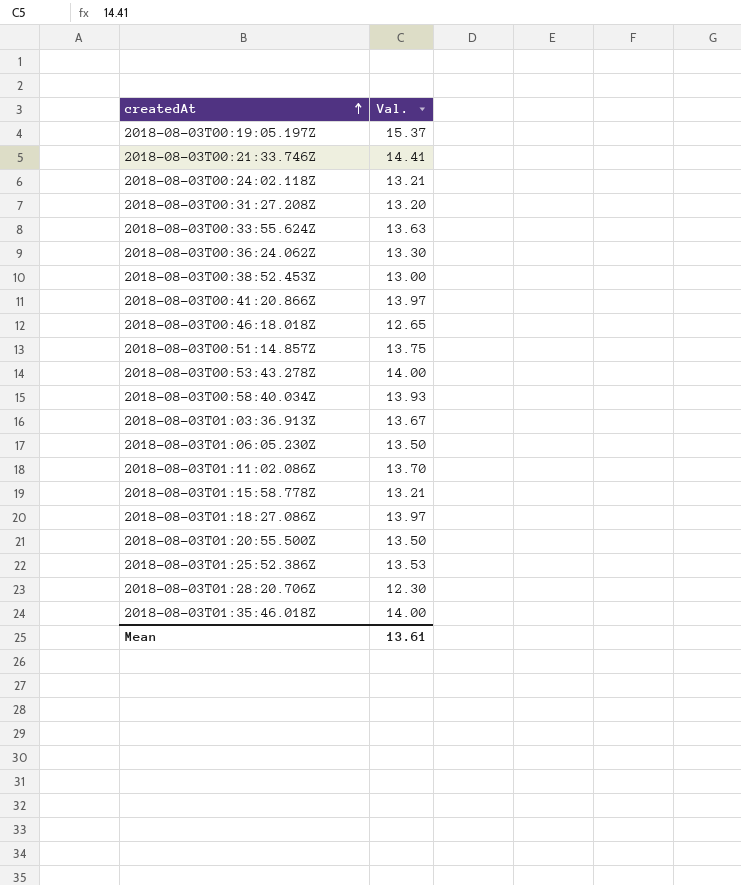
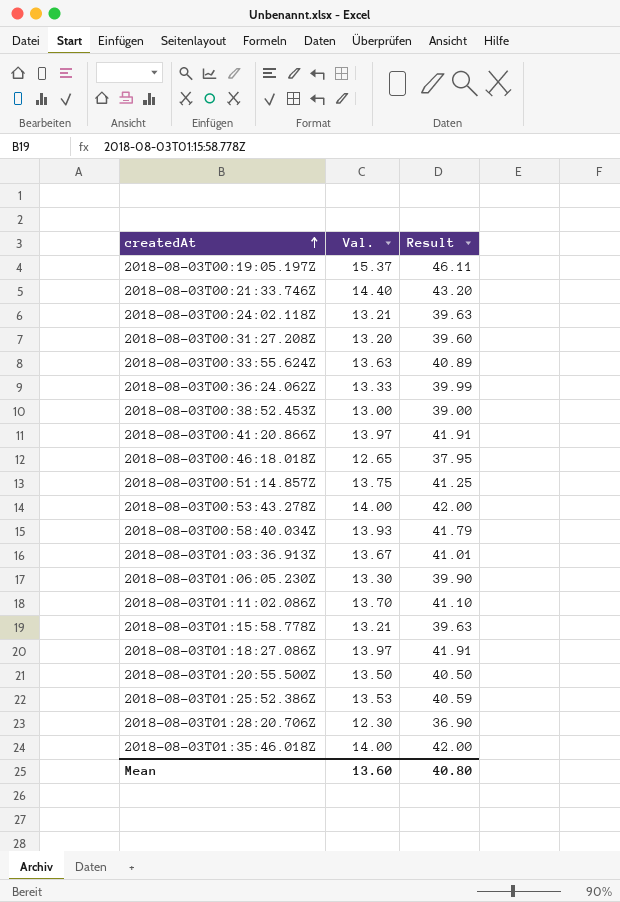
column Result | formula: none -> [Val.] * 3
2018-08-03T00:21:33.746Z | Val.: 14.41 -> 14.40
2018-08-03T00:36:24.062Z | Val.: 13.30 -> 13.33
2018-08-03T01:06:05.230Z | Val.: 13.50 -> 13.30
Mean | Val.: 13.61 -> 13.60

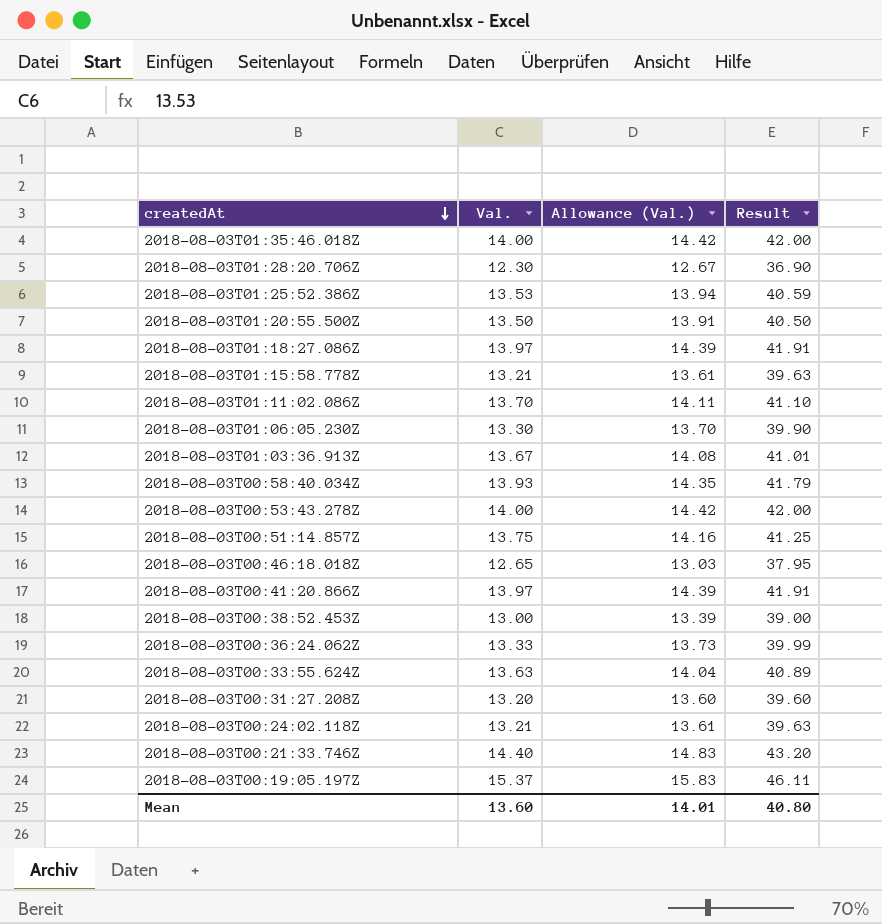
row order: createdAt ascending -> createdAt descending
column Allowance (Val.) | formula: none -> [Val.] * 1.03

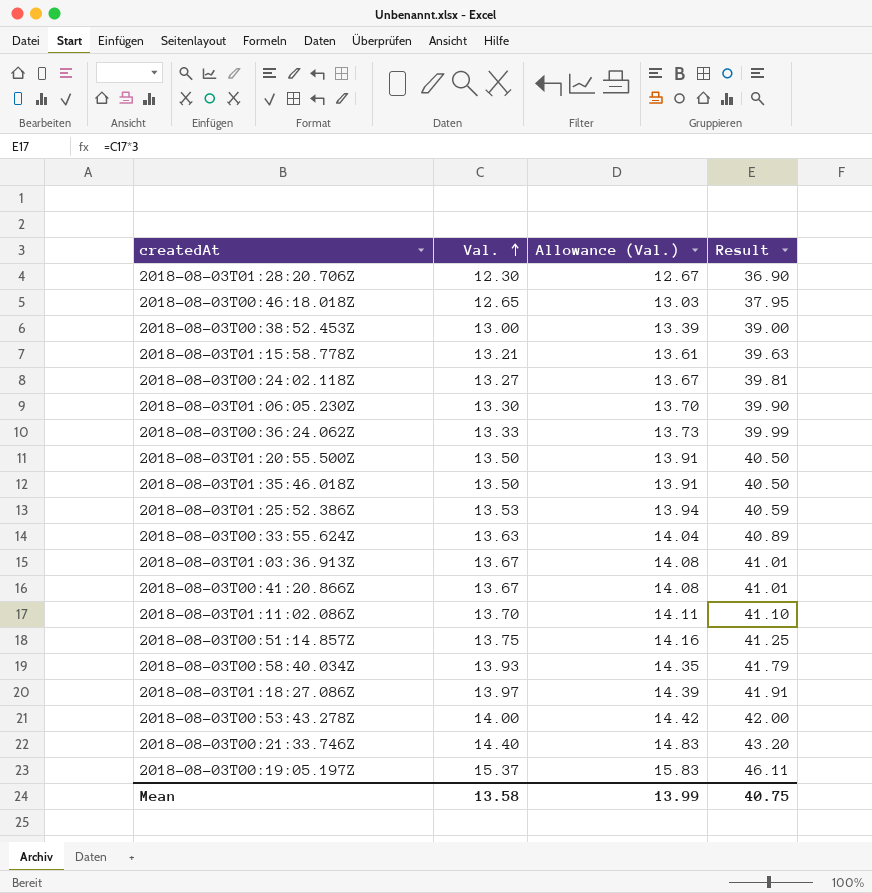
row order: createdAt descending -> Val. ascending
row 2018-08-03T00:31:27.208Z: 13.20 | 13.60 | 39.60 -> none
2018-08-03T00:24:02.118Z | Val.: 13.21 -> 13.27
2018-08-03T00:24:02.118Z | Allowance (Val.): 13.61 -> 13.67
2018-08-03T00:24:02.118Z | Result: 39.63 -> 39.81
2018-08-03T01:35:46.018Z | Val.: 14.00 -> 13.50
2018-08-03T01:35:46.018Z | Allowance (Val.): 14.42 -> 13.91
2018-08-03T01:35:46.018Z | Result: 42.00 -> 40.50
2018-08-03T00:41:20.866Z | Val.: 13.97 -> 13.67
2018-08-03T00:41:20.866Z | Allowance (Val.): 14.39 -> 14.08
2018-08-03T00:41:20.866Z | Result: 41.91 -> 41.01
Mean | Val.: 13.60 -> 13.58
Mean | Allowance (Val.): 14.01 -> 13.99
Mean | Result: 40.80 -> 40.75

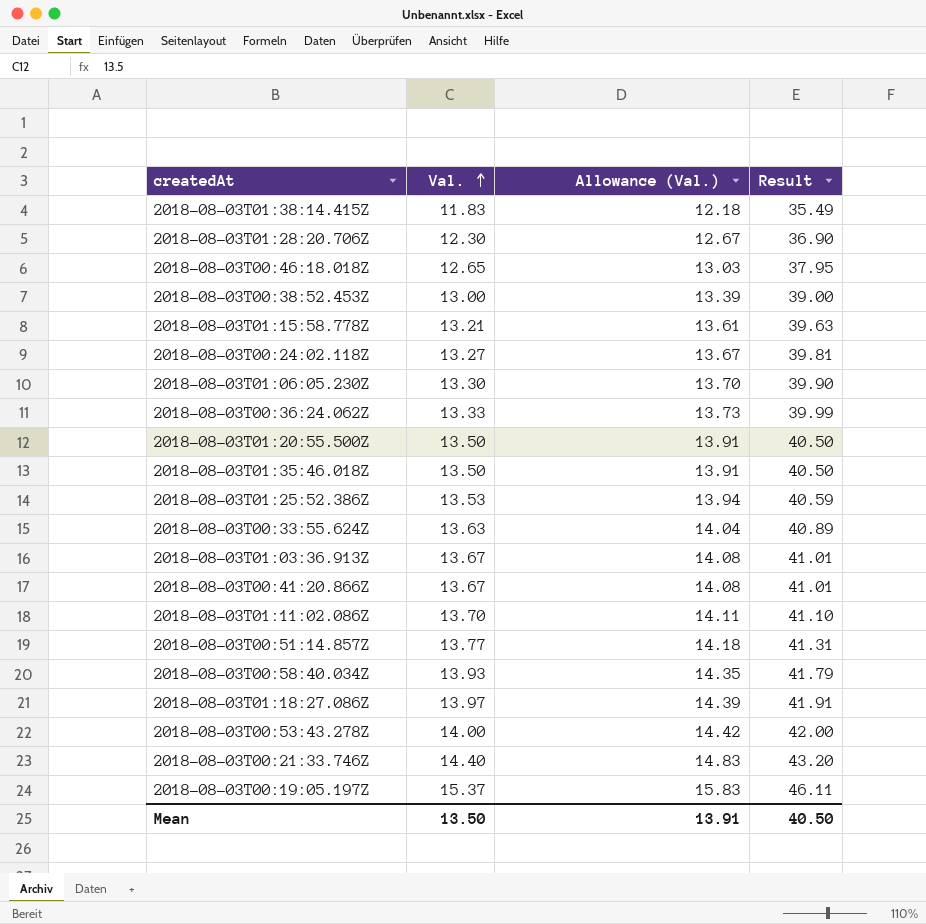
row 2018-08-03T01:38:14.415Z: none -> 11.83 | 12.18 | 35.49
2018-08-03T00:51:14.857Z | Val.: 13.75 -> 13.77
2018-08-03T00:51:14.857Z | Allowance (Val.): 14.16 -> 14.18
2018-08-03T00:51:14.857Z | Result: 41.25 -> 41.31
Mean | Val.: 13.58 -> 13.50
Mean | Allowance (Val.): 13.99 -> 13.91
Mean | Result: 40.75 -> 40.50

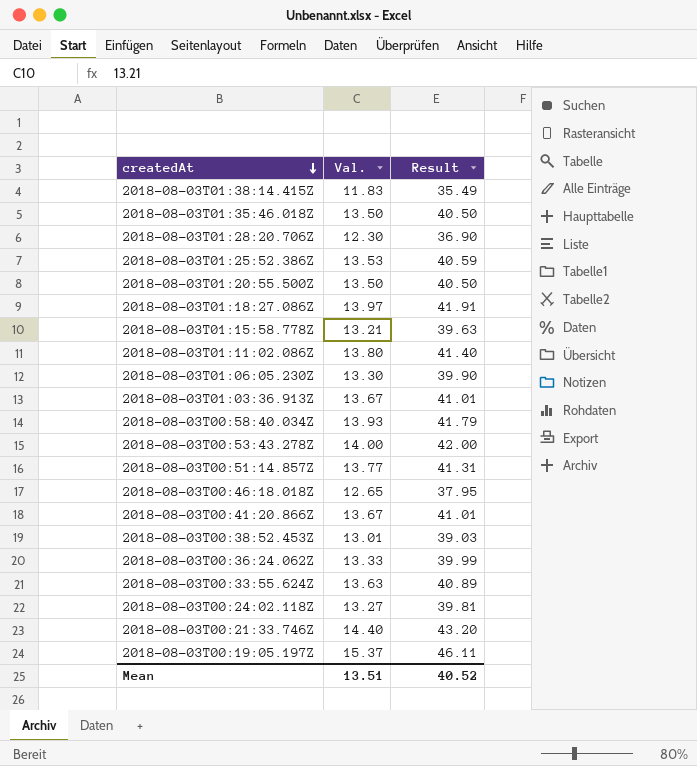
row order: Val. ascending -> createdAt descending
column Allowance (Val.) | formula: [Val.] * 1.03 -> none
2018-08-03T01:11:02.086Z | Val.: 13.70 -> 13.80
2018-08-03T01:11:02.086Z | Result: 41.10 -> 41.40
2018-08-03T00:38:52.453Z | Val.: 13.00 -> 13.01
2018-08-03T00:38:52.453Z | Result: 39.00 -> 39.03
Mean | Val.: 13.50 -> 13.51
Mean | Result: 40.50 -> 40.52

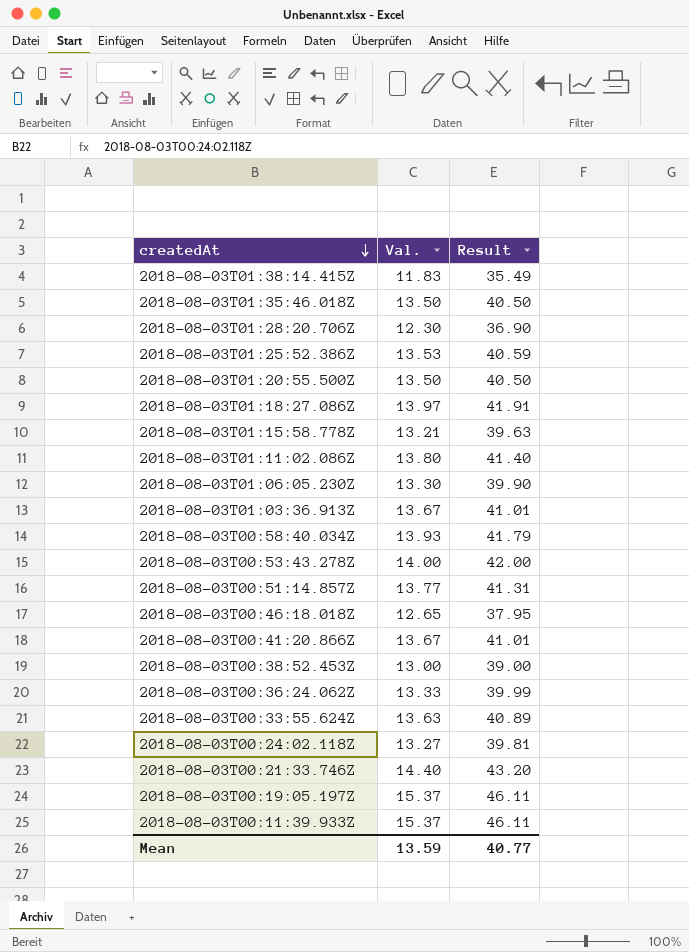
2018-08-03T00:38:52.453Z | Val.: 13.01 -> 13.00
2018-08-03T00:38:52.453Z | Result: 39.03 -> 39.00
row 2018-08-03T00:11:39.933Z: none -> 15.37 | 46.11
Mean | Val.: 13.51 -> 13.59
Mean | Result: 40.52 -> 40.77

